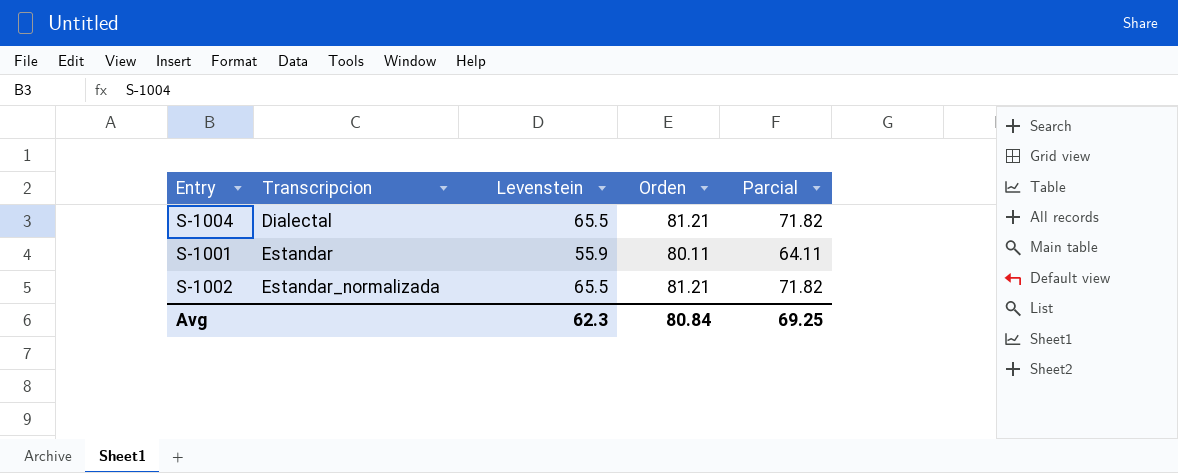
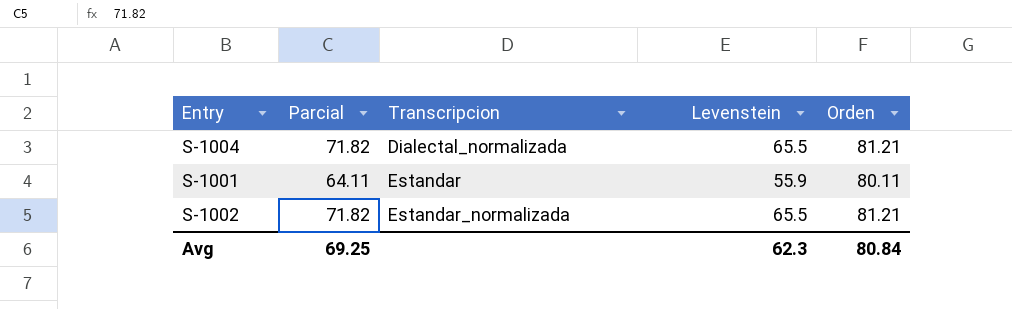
column Parcial | position: 5 -> 2
S-1004 | Transcripcion: Dialectal -> Dialectal_normalizada

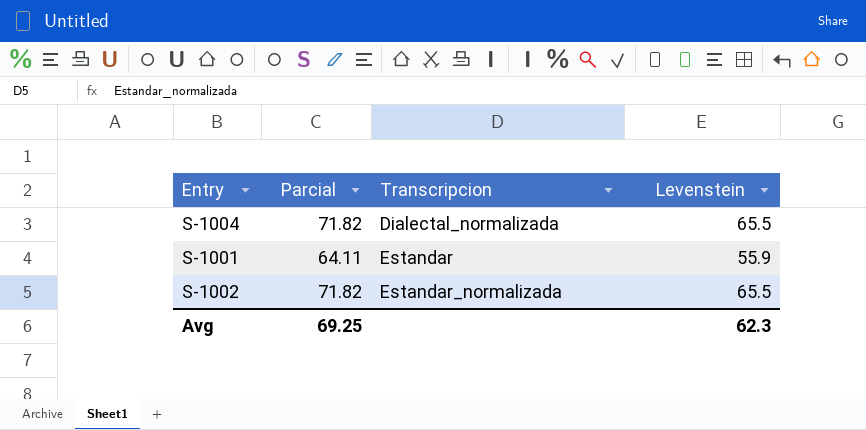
column Orden | position: 5 -> none

